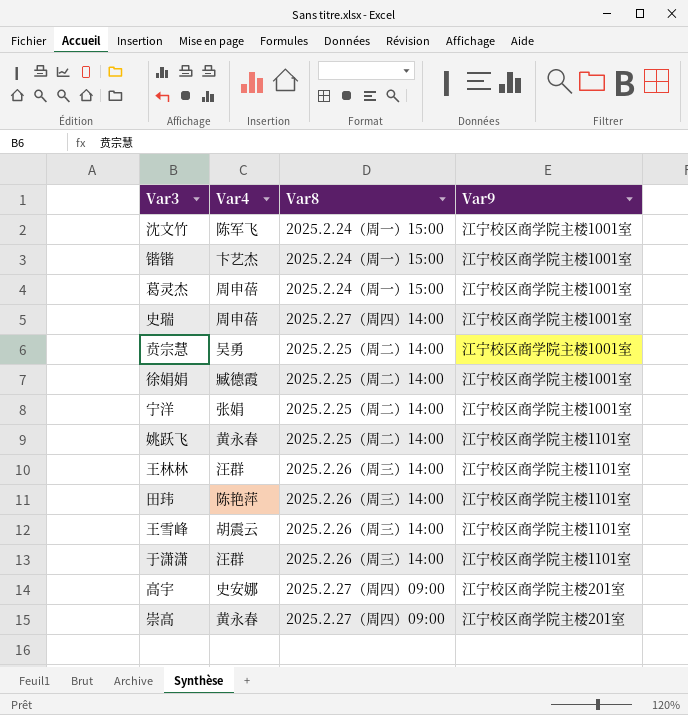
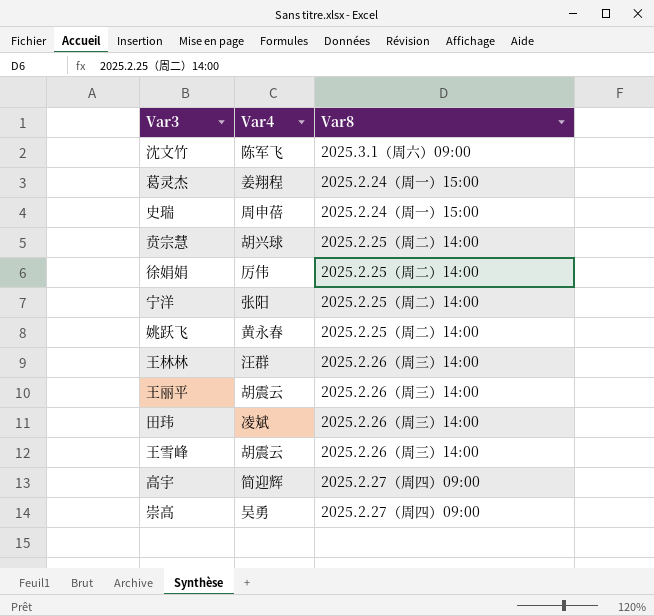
column Var9 | position: 4 -> none
row 锴锴: 卞艺杰 | 2025.2.24（周一）15:00 | 江宁校区商学院主楼1001室 -> none
row 于潇潇: 汪群 | 2025.2.26（周三）14:00 | 江宁校区商学院主楼1101室 -> none
沈文竹 | Var8: 2025.2.24（周一）15:00 -> 2025.3.1（周六）09:00
葛灵杰 | Var4: 周申蓓 -> 姜翔程
史瑞 | Var8: 2025.2.27（周四）14:00 -> 2025.2.24（周一）15:00
贲宗慧 | Var4: 吴勇 -> 胡兴球
徐娟娟 | Var4: 臧德霞 -> 厉伟
宁洋 | Var4: 张娟 -> 张阳
row 王丽平: none -> 胡震云 | 2025.2.26（周三）14:00
田玮 | Var4: 陈艳萍 -> 凌斌
高宇 | Var4: 史安娜 -> 简迎辉
崇高 | Var4: 黄永春 -> 吴勇

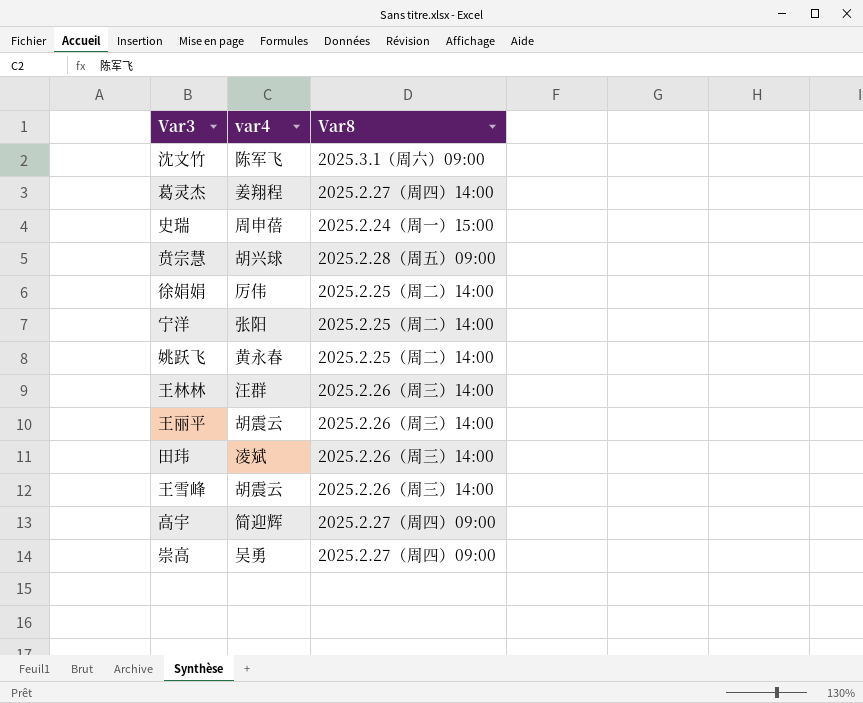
column name: Var4 -> var4
葛灵杰 | Var8: 2025.2.24（周一）15:00 -> 2025.2.27（周四）14:00
贲宗慧 | Var8: 2025.2.25（周二）14:00 -> 2025.2.28（周五）09:00

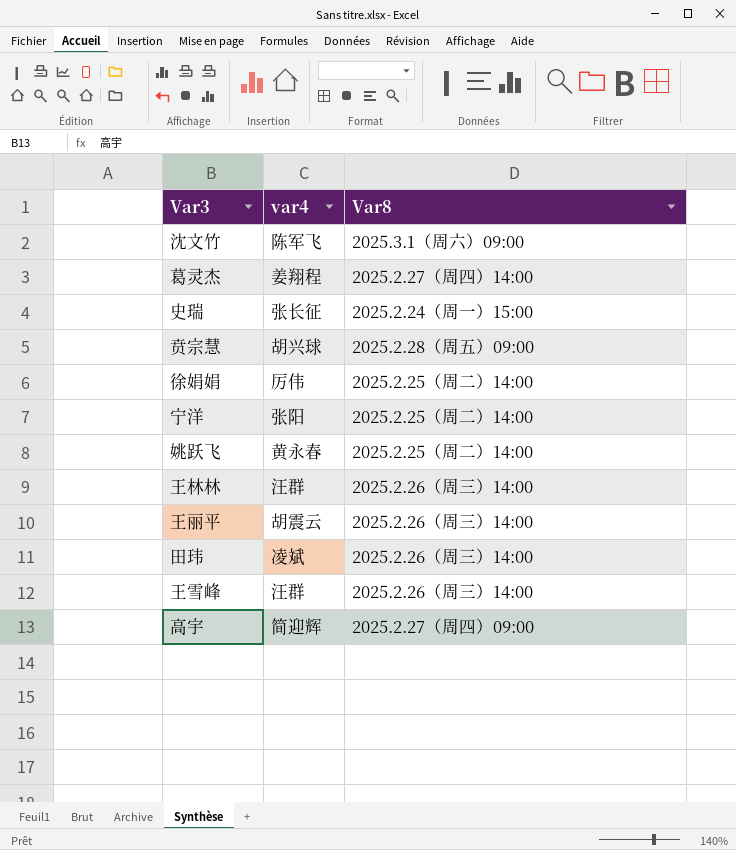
row 崇高: 吴勇 | 2025.2.27（周四）09:00 -> none
史瑞 | var4: 周申蓓 -> 张长征
王雪峰 | var4: 胡震云 -> 汪群

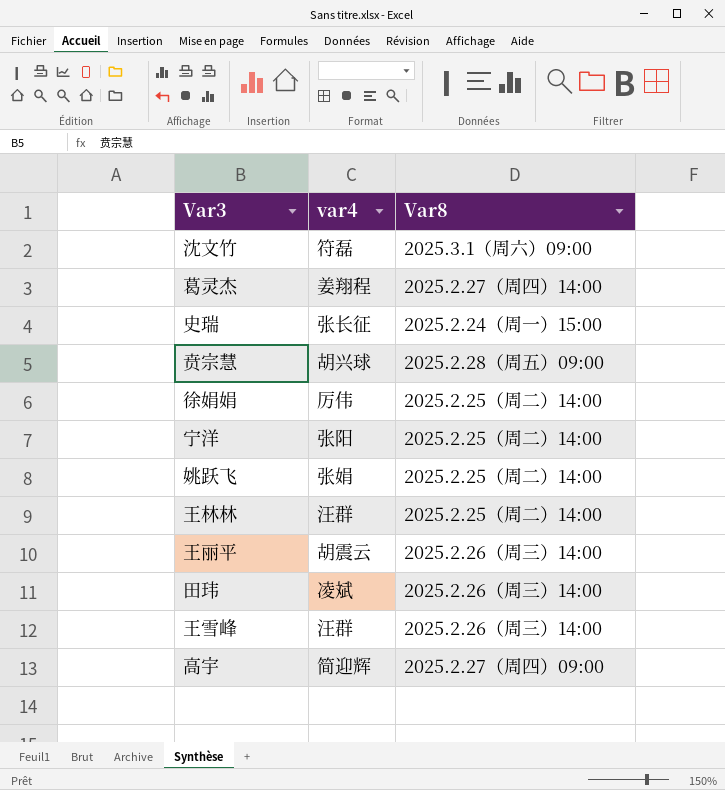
沈文竹 | var4: 陈军飞 -> 符磊
姚跃飞 | var4: 黄永春 -> 张娟
王林林 | Var8: 2025.2.26（周三）14:00 -> 2025.2.25（周二）14:00

